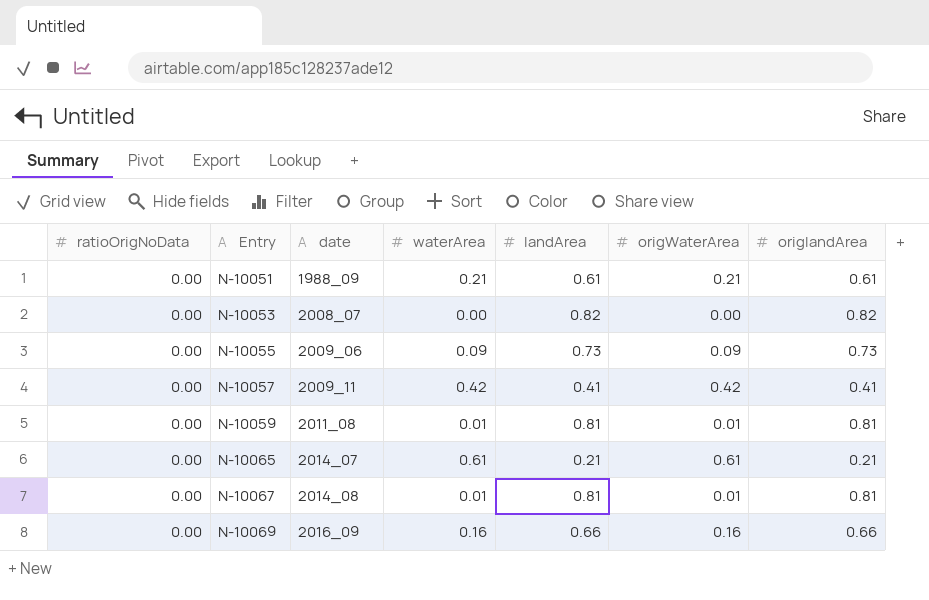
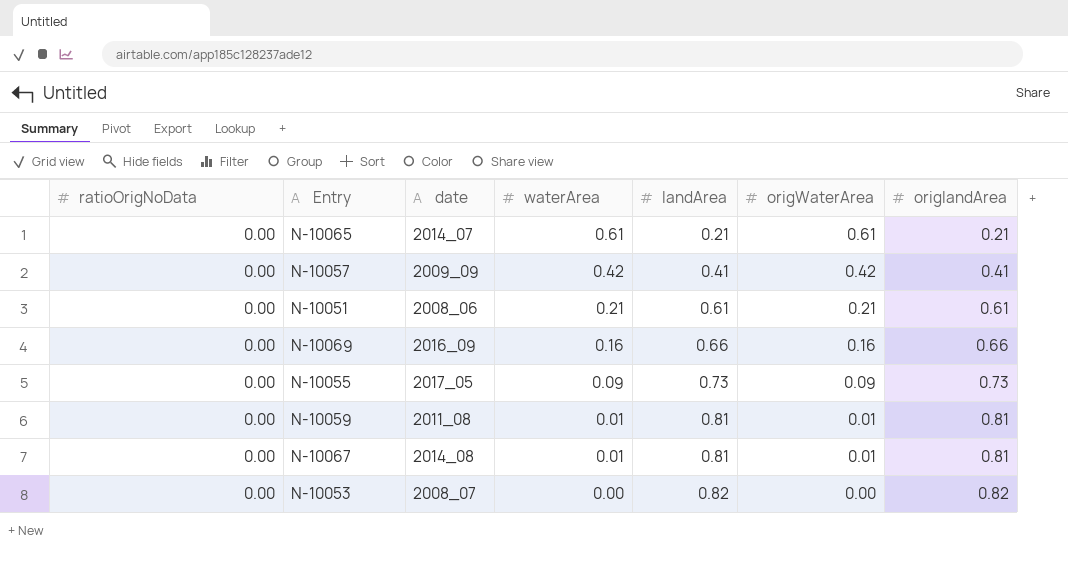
row order: Entry ascending -> waterArea descending
N-10057 | date: 2009_11 -> 2009_09
N-10051 | date: 1988_09 -> 2008_06
N-10055 | date: 2009_06 -> 2017_05

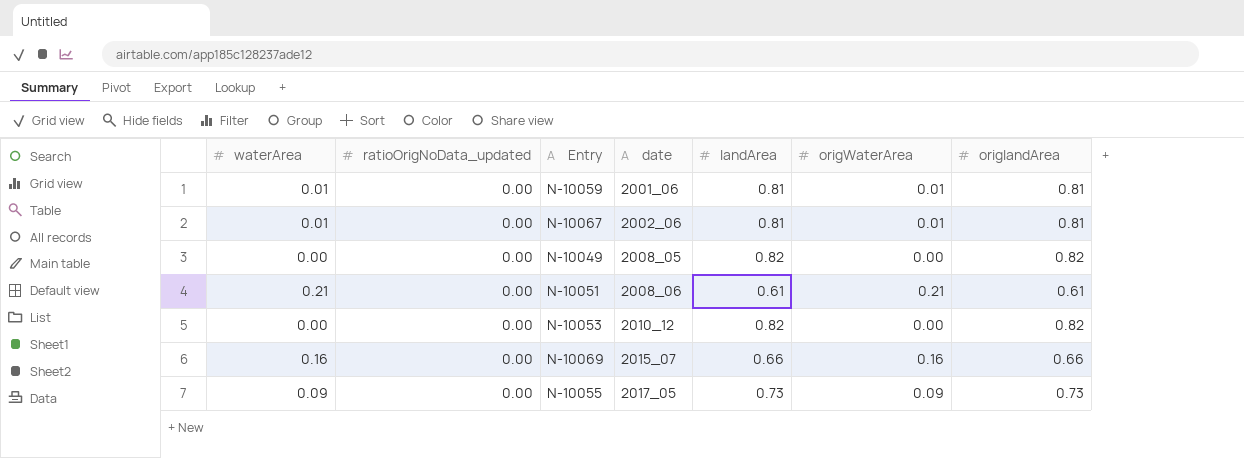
row order: waterArea descending -> date ascending
column waterArea | position: 4 -> 1
column name: ratioOrigNoData -> ratioOrigNoData_updated
row N-10065: 0.00 | 2014_07 | 0.61 | 0.21 | 0.61 | 0.21 -> none
row N-10057: 0.00 | 2009_09 | 0.42 | 0.41 | 0.42 | 0.41 -> none
N-10059 | date: 2011_08 -> 2001_06
N-10067 | date: 2014_08 -> 2002_06
row N-10049: none -> 0.00 | 0.00 | 2008_05 | 0.82 | 0.00 | 0.82
N-10053 | date: 2008_07 -> 2010_12
N-10069 | date: 2016_09 -> 2015_07

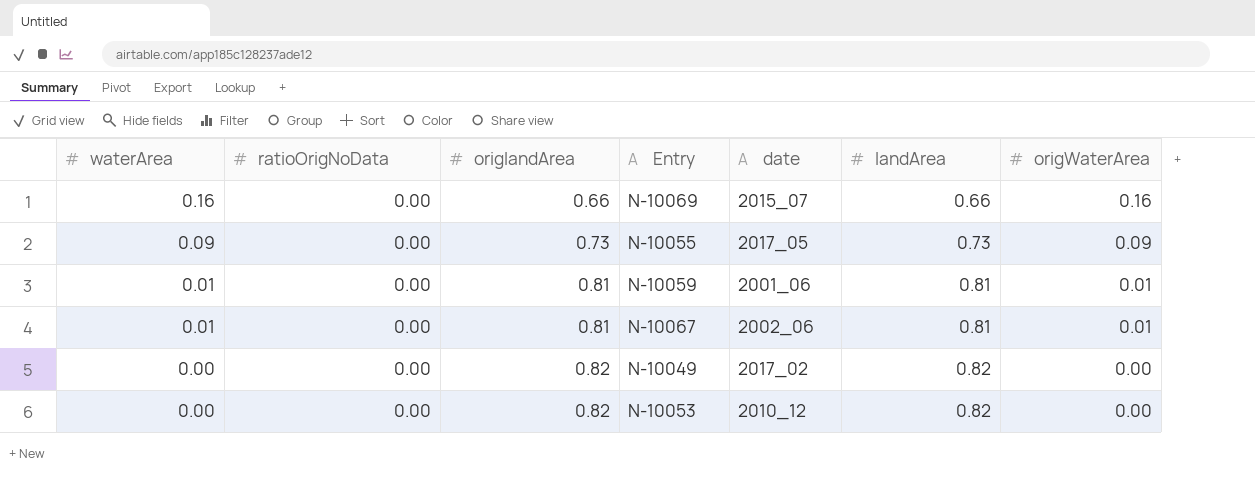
row order: date ascending -> waterArea descending
column name: ratioOrigNoData_updated -> ratioOrigNoData
column origlandArea | position: 7 -> 3
row N-10051: 0.21 | 0.00 | 2008_06 | 0.61 | 0.21 | 0.61 -> none
N-10049 | date: 2008_05 -> 2017_02

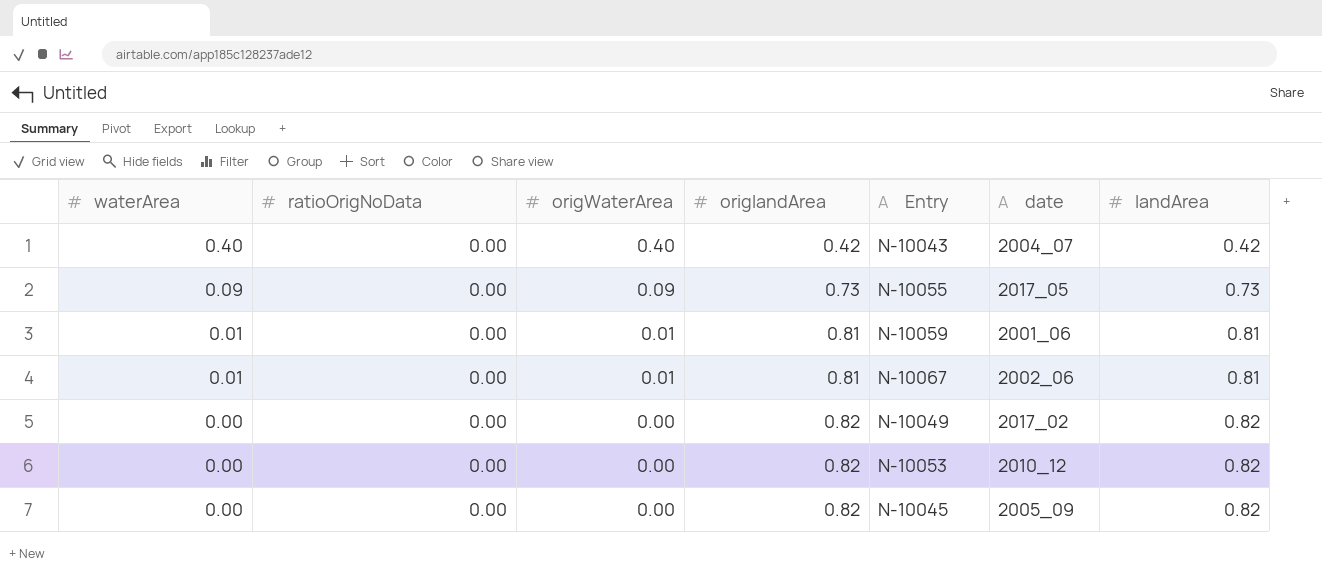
column origWaterArea | position: 7 -> 3
row N-10069: 0.16 | 0.00 | 0.66 | 2015_07 | 0.66 | 0.16 -> none
row N-10043: none -> 0.40 | 0.00 | 0.40 | 0.42 | 2004_07 | 0.42
row N-10045: none -> 0.00 | 0.00 | 0.00 | 0.82 | 2005_09 | 0.82

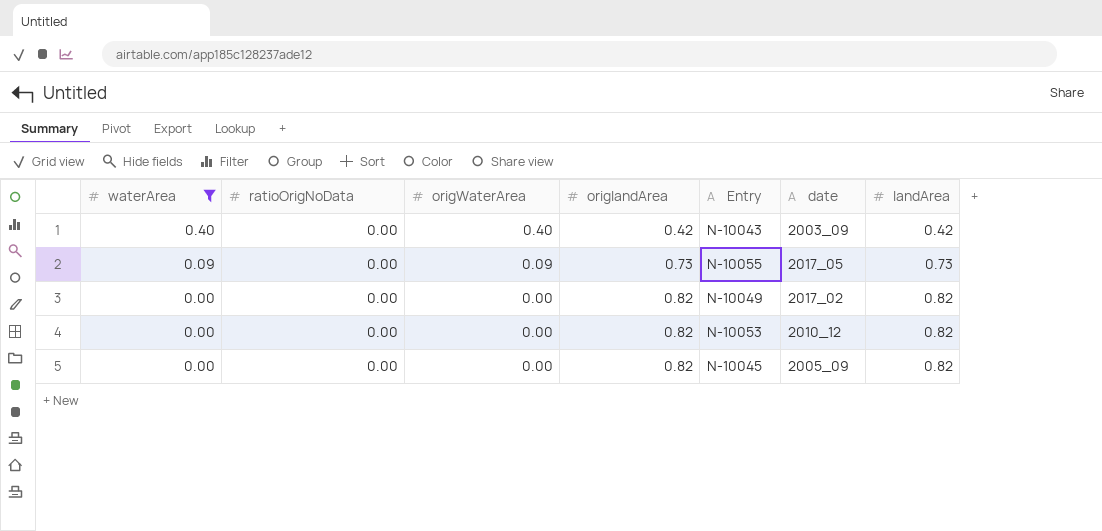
filter: none -> waterArea != 0.01
N-10043 | date: 2004_07 -> 2003_09

